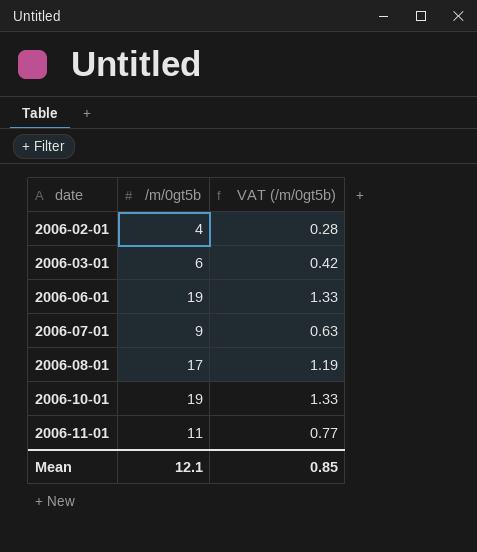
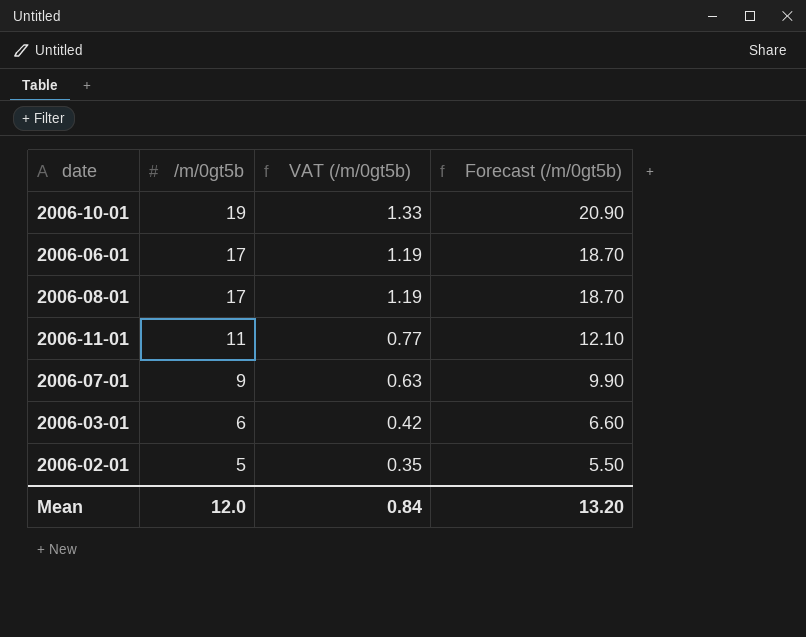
row order: date ascending -> /m/0gt5b descending
column Forecast (/m/0gt5b) | formula: none -> [/m/0gt5b] * 1.1
2006-06-01 | /m/0gt5b: 19 -> 17
2006-06-01 | VAT (/m/0gt5b): 1.33 -> 1.19
2006-02-01 | /m/0gt5b: 4 -> 5
2006-02-01 | VAT (/m/0gt5b): 0.28 -> 0.35
Mean | /m/0gt5b: 12.1 -> 12.0
Mean | VAT (/m/0gt5b): 0.85 -> 0.84

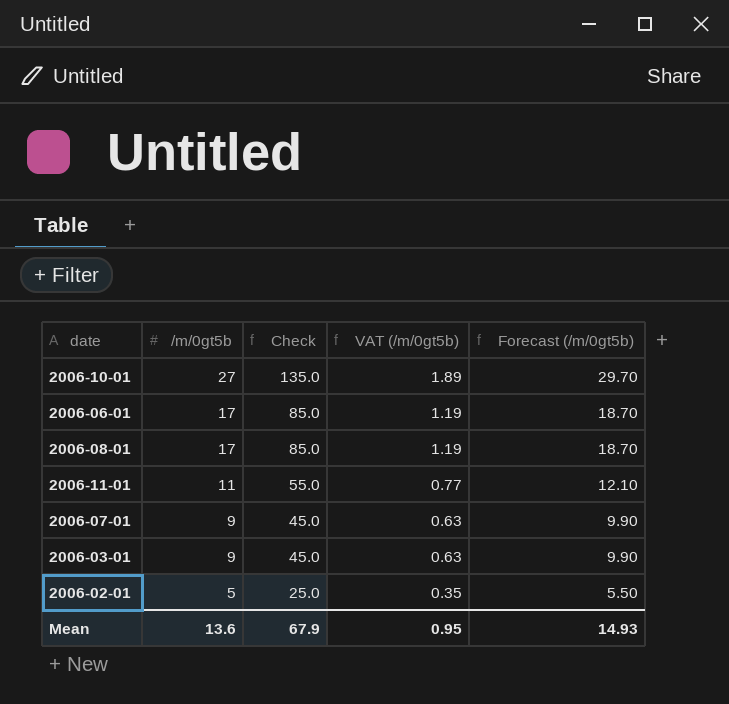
column Check | formula: none -> [/m/0gt5b] * 5
2006-10-01 | /m/0gt5b: 19 -> 27
2006-10-01 | VAT (/m/0gt5b): 1.33 -> 1.89
2006-10-01 | Forecast (/m/0gt5b): 20.90 -> 29.70
2006-03-01 | /m/0gt5b: 6 -> 9
2006-03-01 | VAT (/m/0gt5b): 0.42 -> 0.63
2006-03-01 | Forecast (/m/0gt5b): 6.60 -> 9.90
Mean | /m/0gt5b: 12.0 -> 13.6
Mean | VAT (/m/0gt5b): 0.84 -> 0.95
Mean | Forecast (/m/0gt5b): 13.20 -> 14.93

